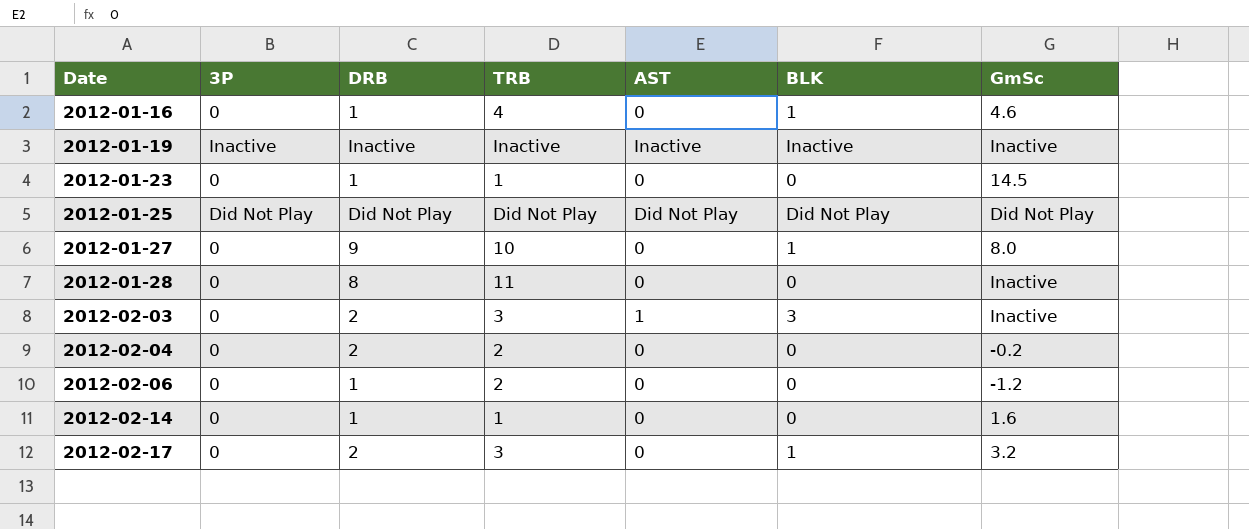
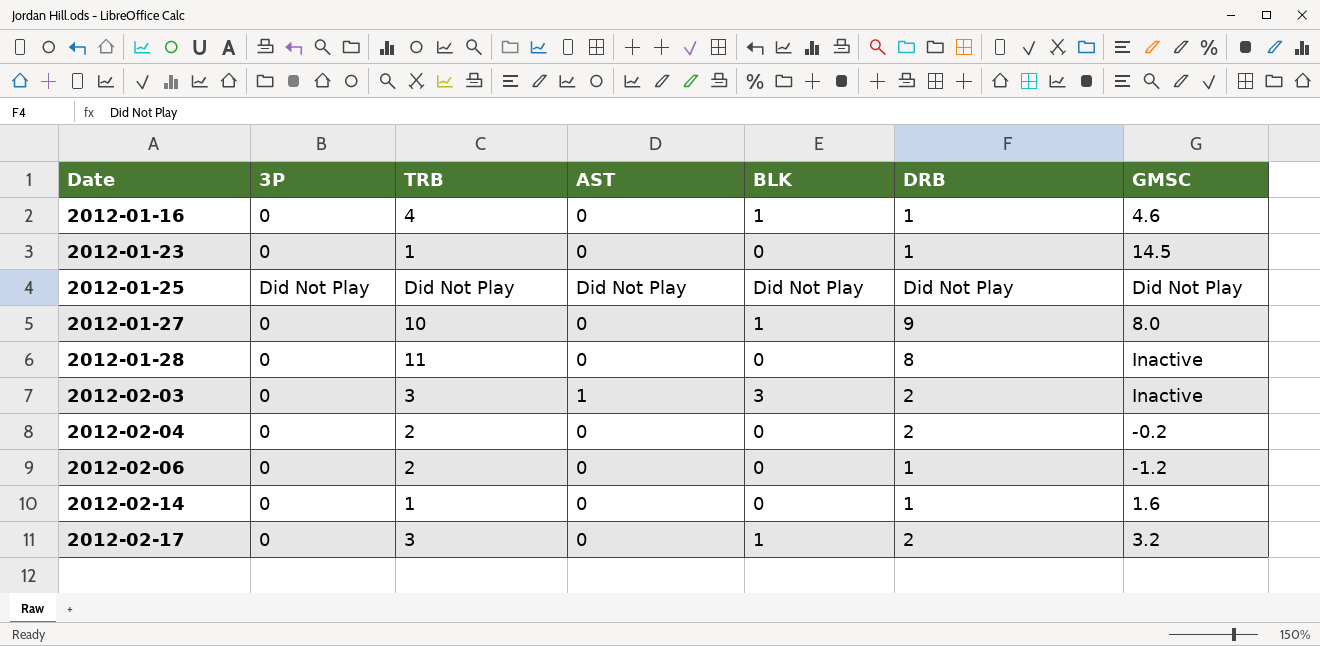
column DRB | position: 3 -> 6
column name: GmSc -> GMSC
row 2012-01-19: Inactive | Inactive | Inactive | Inactive | Inactive | Inactive -> none

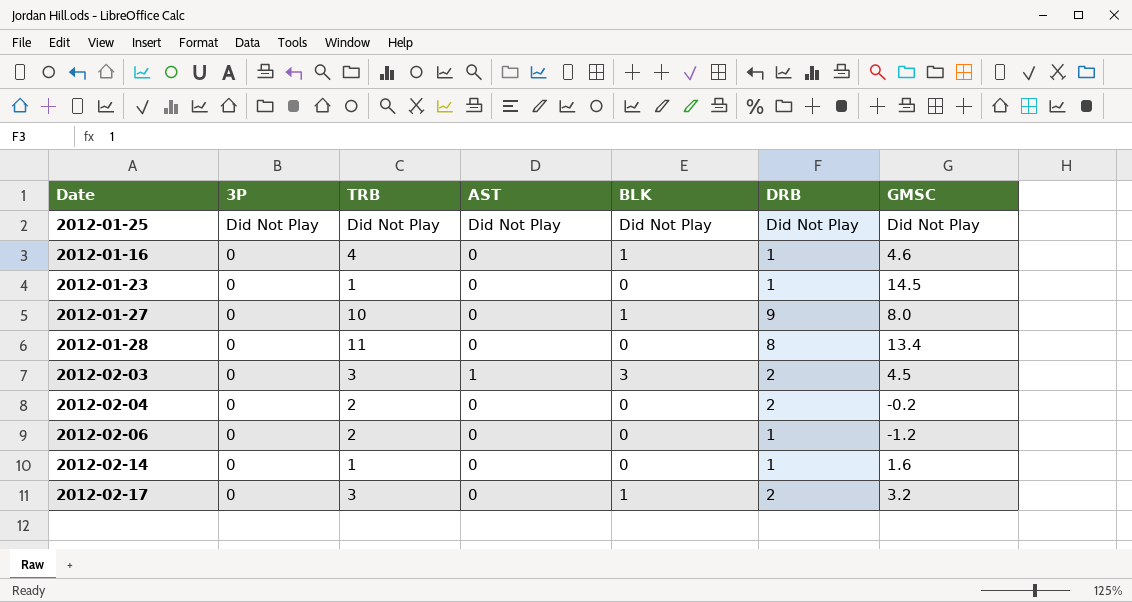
row order: Date ascending -> 3P descending
2012-01-28 | GMSC: Inactive -> 13.4
2012-02-03 | GMSC: Inactive -> 4.5

